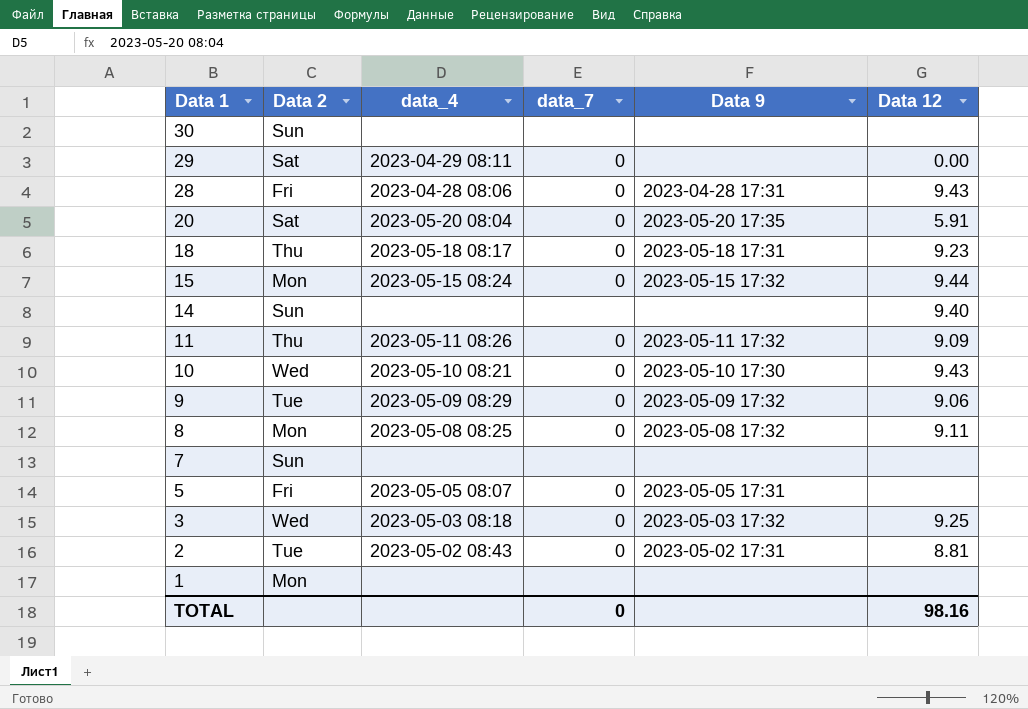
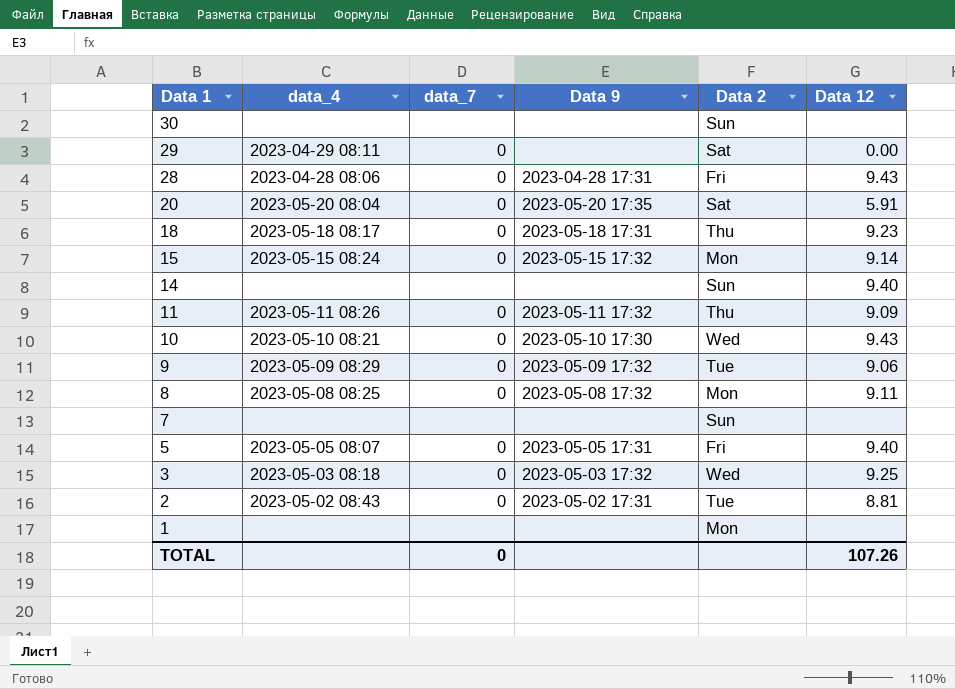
column Data 2 | position: 2 -> 5
15 | Data 12: 9.44 -> 9.14
5 | Data 12: none -> 9.40
TOTAL | Data 12: 98.16 -> 107.26

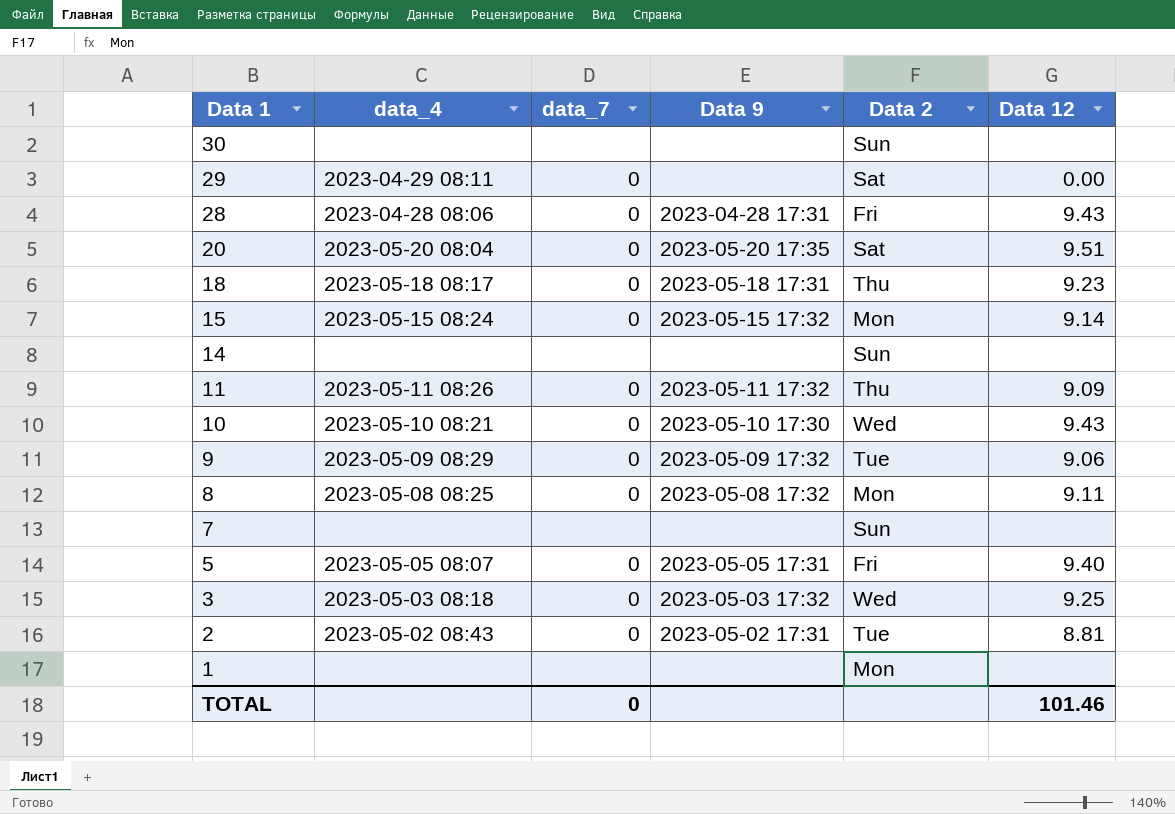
20 | Data 12: 5.91 -> 9.51
14 | Data 12: 9.40 -> none
TOTAL | Data 12: 107.26 -> 101.46

